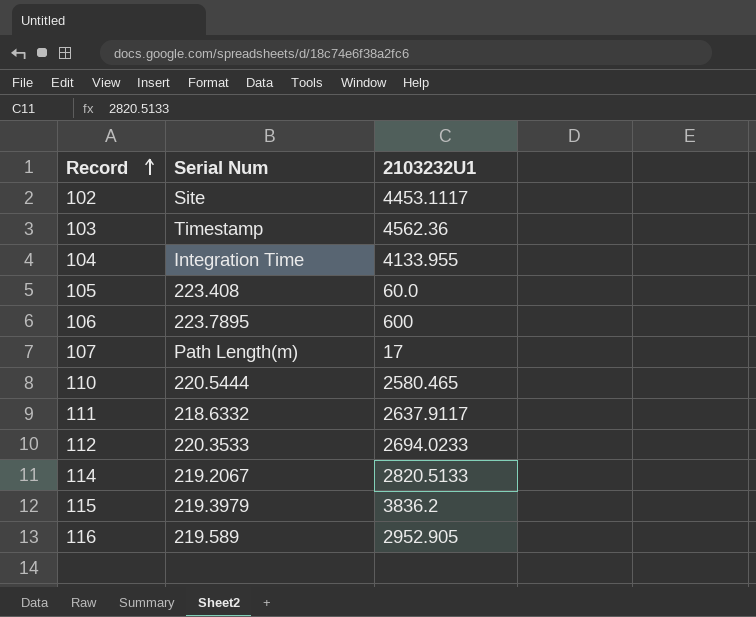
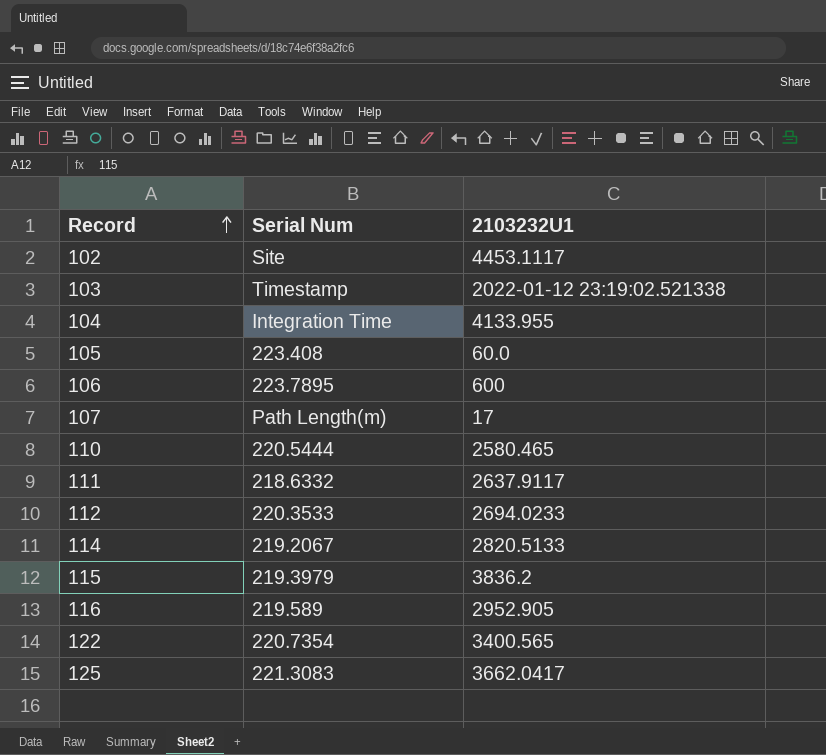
103 | 2103232U1: 4562.36 -> 2022-01-12 23:19:02.521338
row 122: none -> 220.7354 | 3400.565
row 125: none -> 221.3083 | 3662.0417

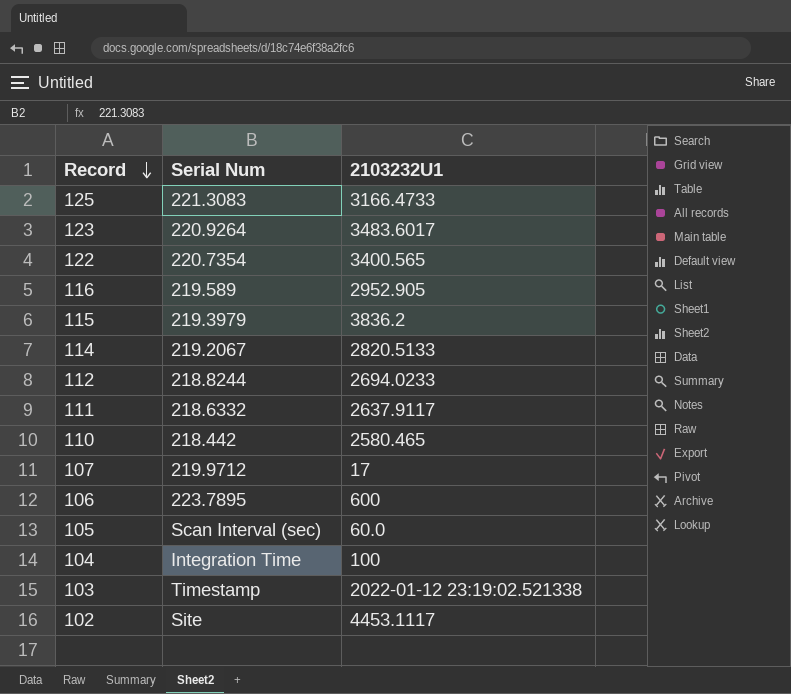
row order: Record ascending -> Record descending
125 | 2103232U1: 3662.0417 -> 3166.4733
row 123: none -> 220.9264 | 3483.6017
112 | Serial Num: 220.3533 -> 218.8244
110 | Serial Num: 220.5444 -> 218.442
107 | Serial Num: Path Length(m) -> 219.9712
105 | Serial Num: 223.408 -> Scan Interval (sec)
104 | 2103232U1: 4133.955 -> 100

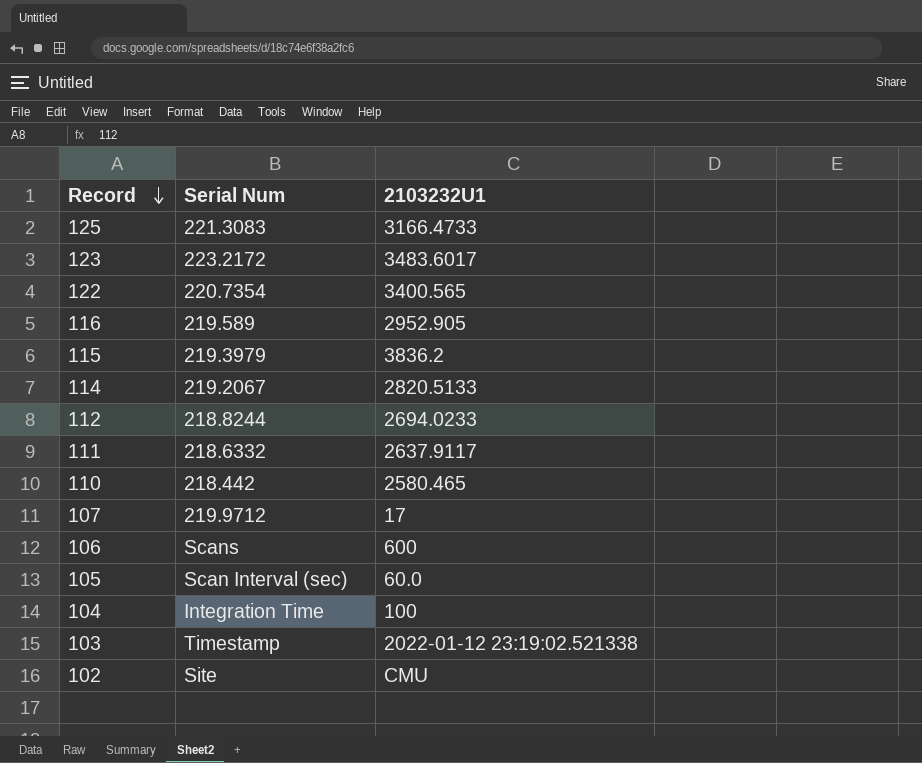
123 | Serial Num: 220.9264 -> 223.2172
106 | Serial Num: 223.7895 -> Scans
102 | 2103232U1: 4453.1117 -> CMU

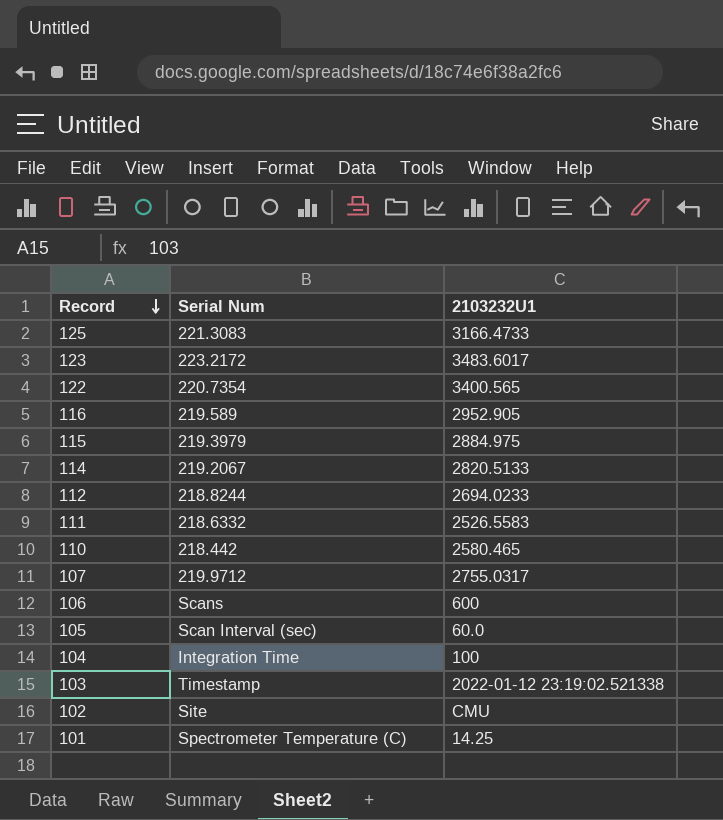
115 | 2103232U1: 3836.2 -> 2884.975
111 | 2103232U1: 2637.9117 -> 2526.5583
107 | 2103232U1: 17 -> 2755.0317
row 101: none -> Spectrometer Temperature (C) | 14.25

